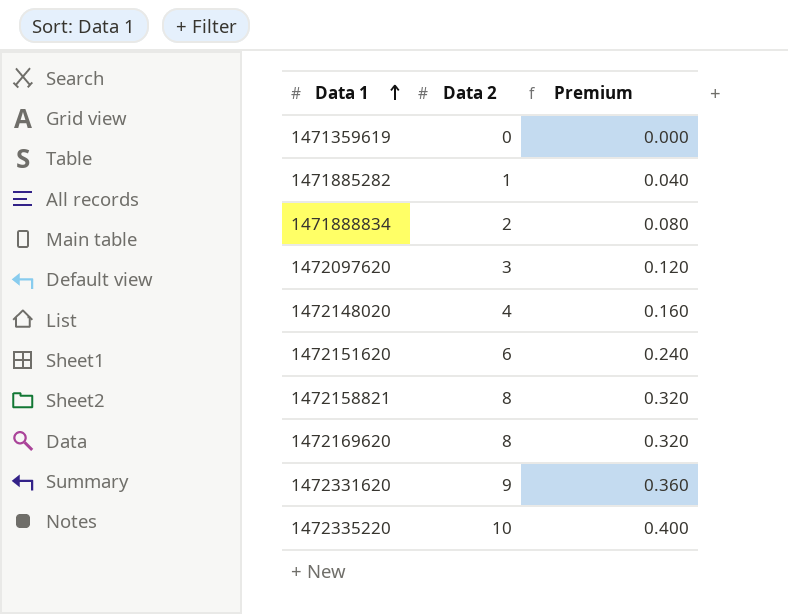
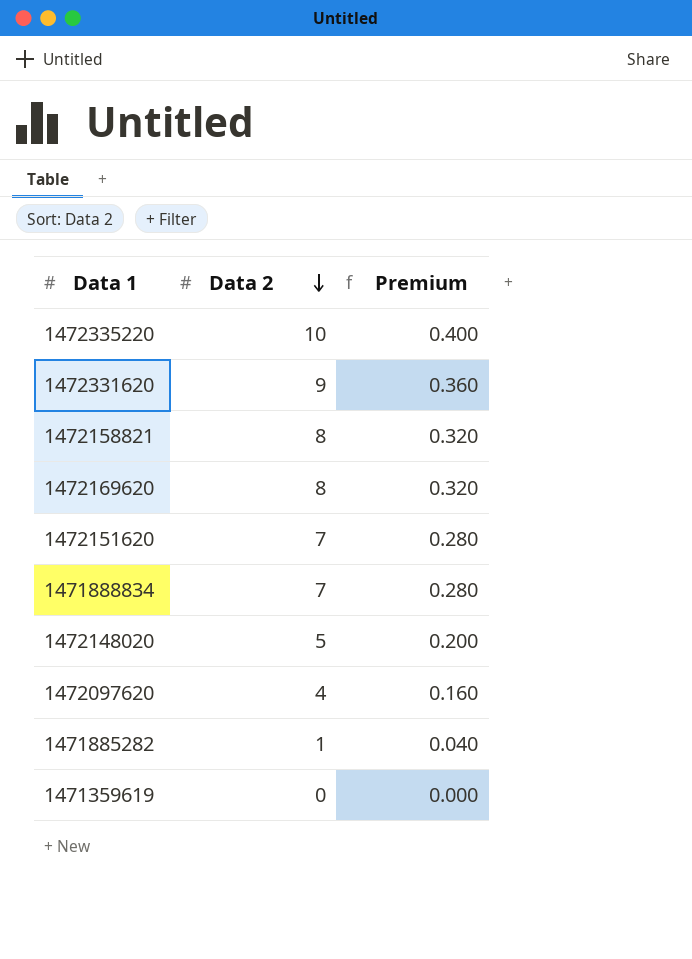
row order: Data 1 ascending -> Data 2 descending
1472151620 | Data 2: 6 -> 7
1472151620 | Premium: 0.240 -> 0.280
1471888834 | Data 2: 2 -> 7
1471888834 | Premium: 0.080 -> 0.280
1472148020 | Data 2: 4 -> 5
1472148020 | Premium: 0.160 -> 0.200
1472097620 | Data 2: 3 -> 4
1472097620 | Premium: 0.120 -> 0.160

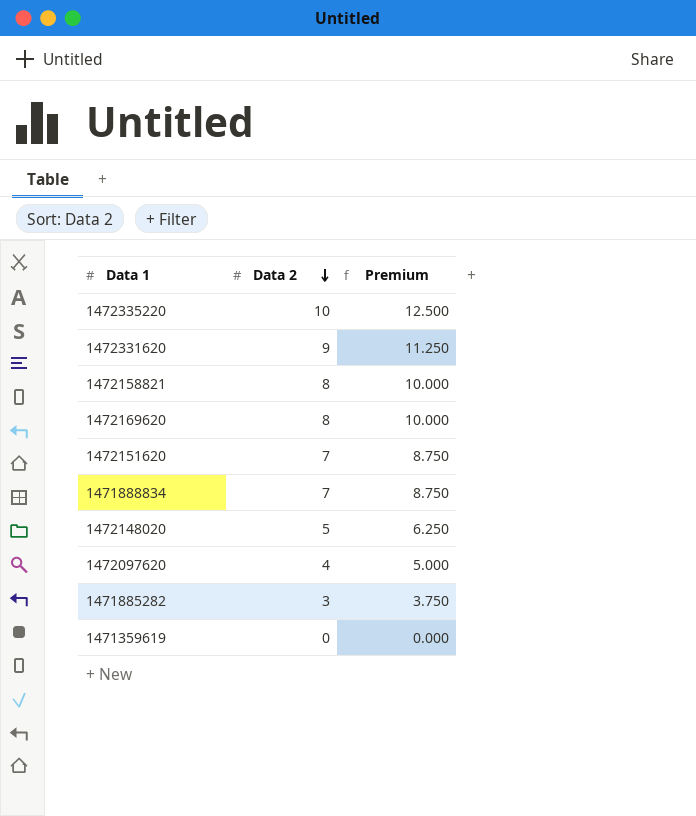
column Premium | formula: [Data 2] * 0.04 -> [Data 2] * 1.25
1471885282 | Data 2: 1 -> 3

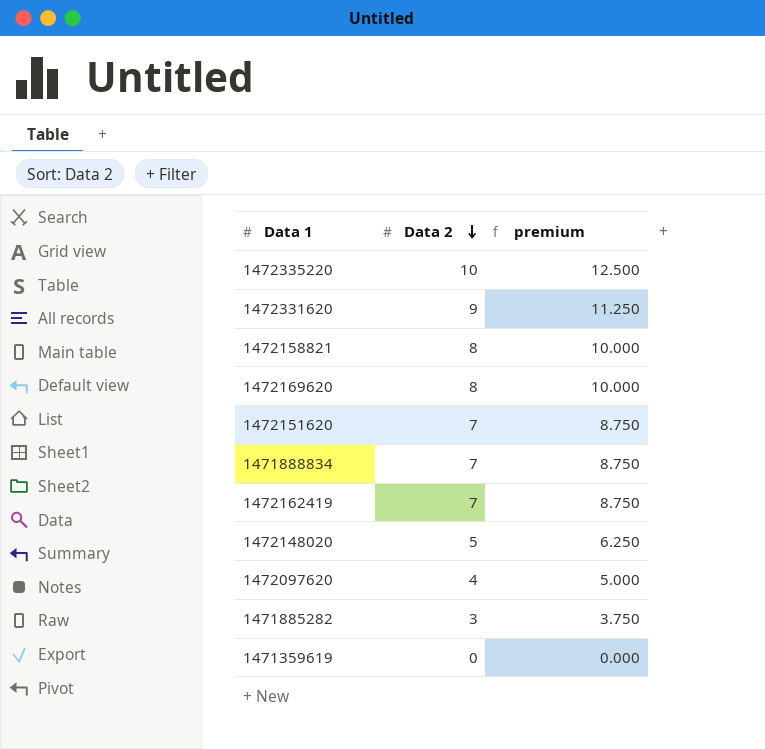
column name: Premium -> premium
row 1472162419: none -> 7 | 8.750

